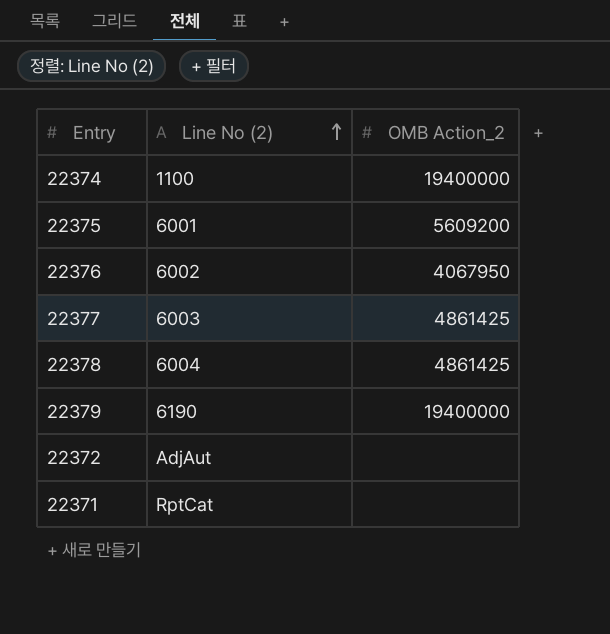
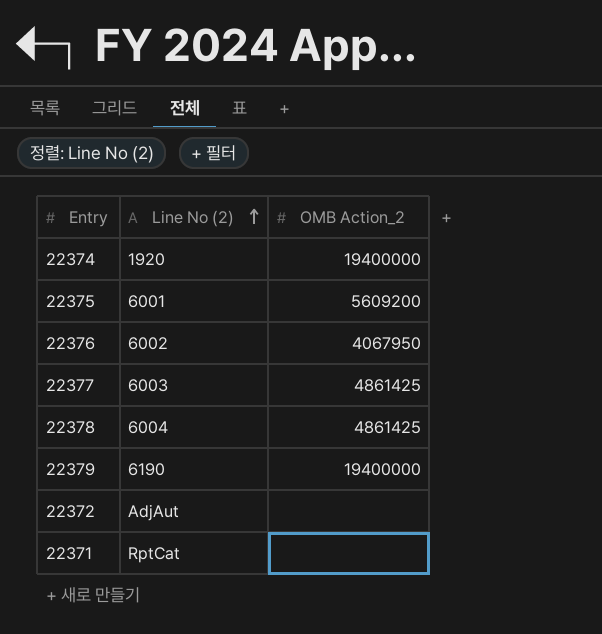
22374 | Line No (2): 1100 -> 1920

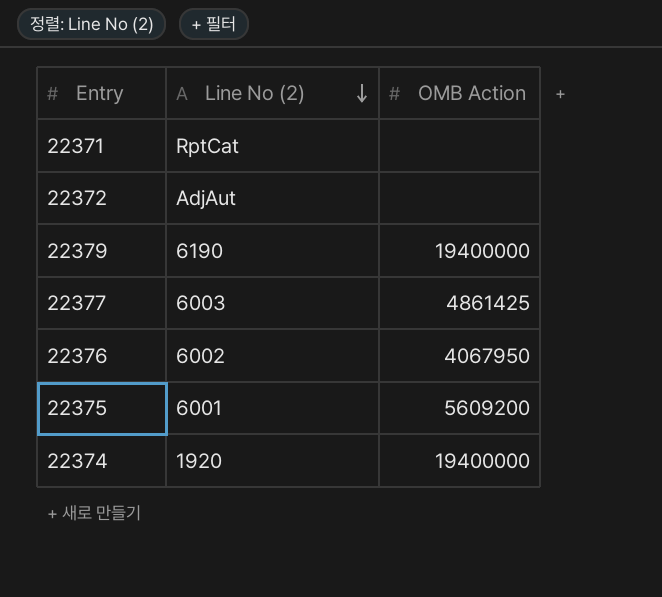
row order: Line No (2) ascending -> Line No (2) descending
column name: OMB Action_2 -> OMB Action
row 22378: 6004 | 4861425 -> none

